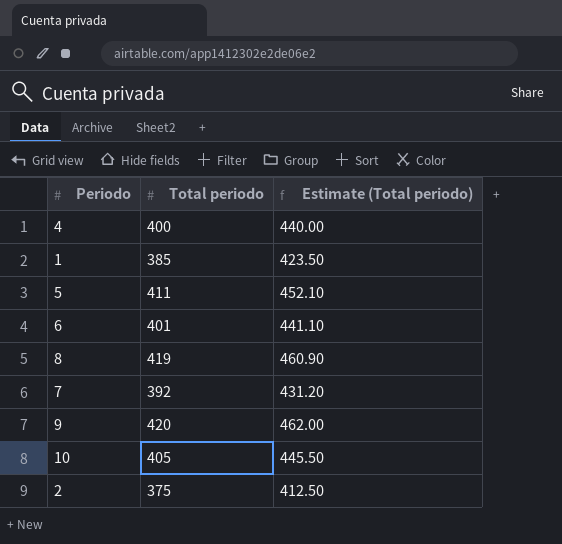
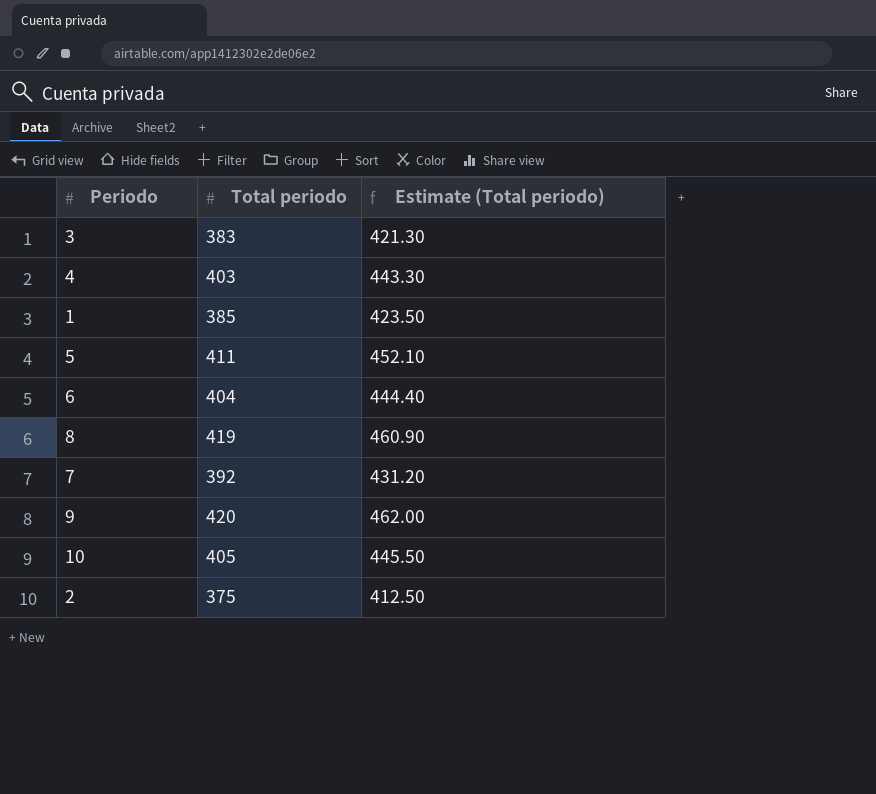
row 3: none -> 383 | 421.30
4 | Total periodo: 400 -> 403
4 | Estimate (Total periodo): 440.00 -> 443.30
6 | Total periodo: 401 -> 404
6 | Estimate (Total periodo): 441.10 -> 444.40

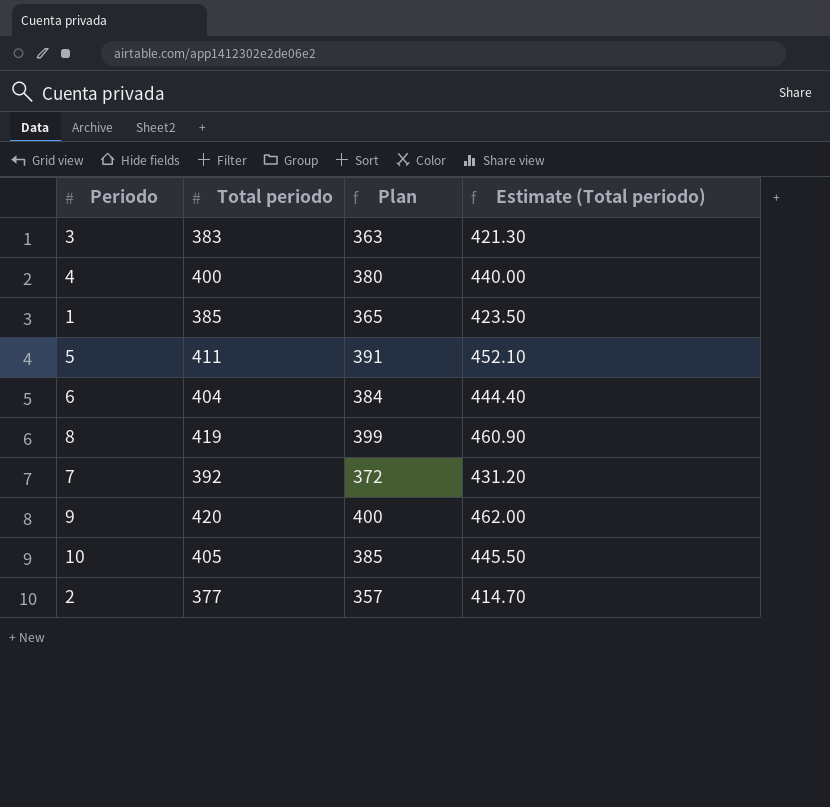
column Plan | formula: none -> [Total periodo] - 20
4 | Total periodo: 403 -> 400
4 | Estimate (Total periodo): 443.30 -> 440.00
2 | Total periodo: 375 -> 377
2 | Estimate (Total periodo): 412.50 -> 414.70

